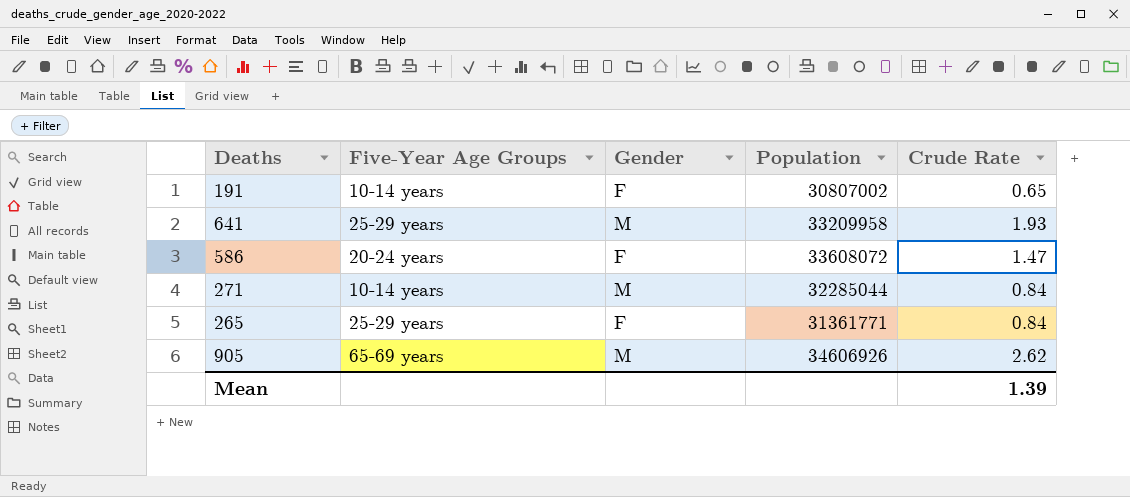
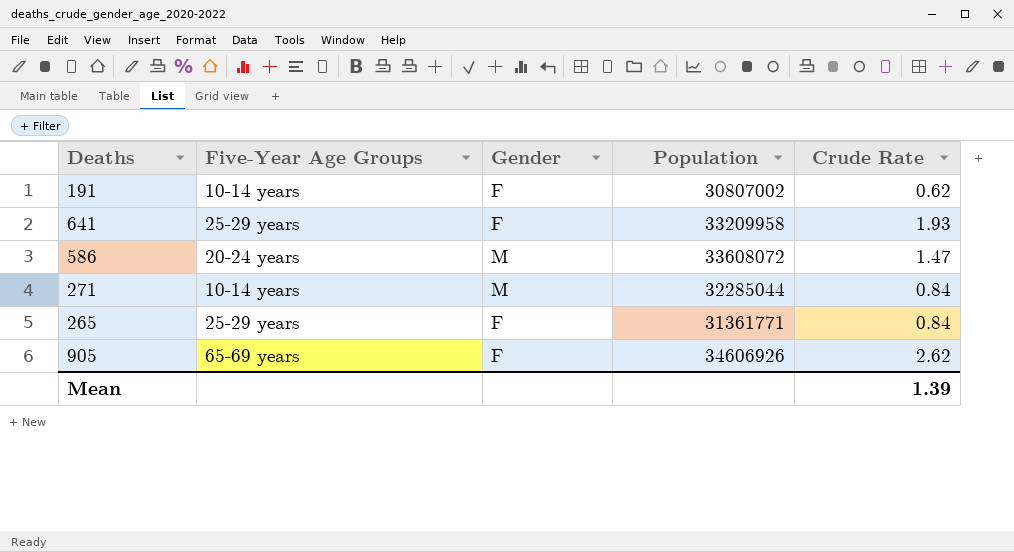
191 | Crude Rate: 0.65 -> 0.62
641 | Gender: M -> F
586 | Gender: F -> M
905 | Gender: M -> F

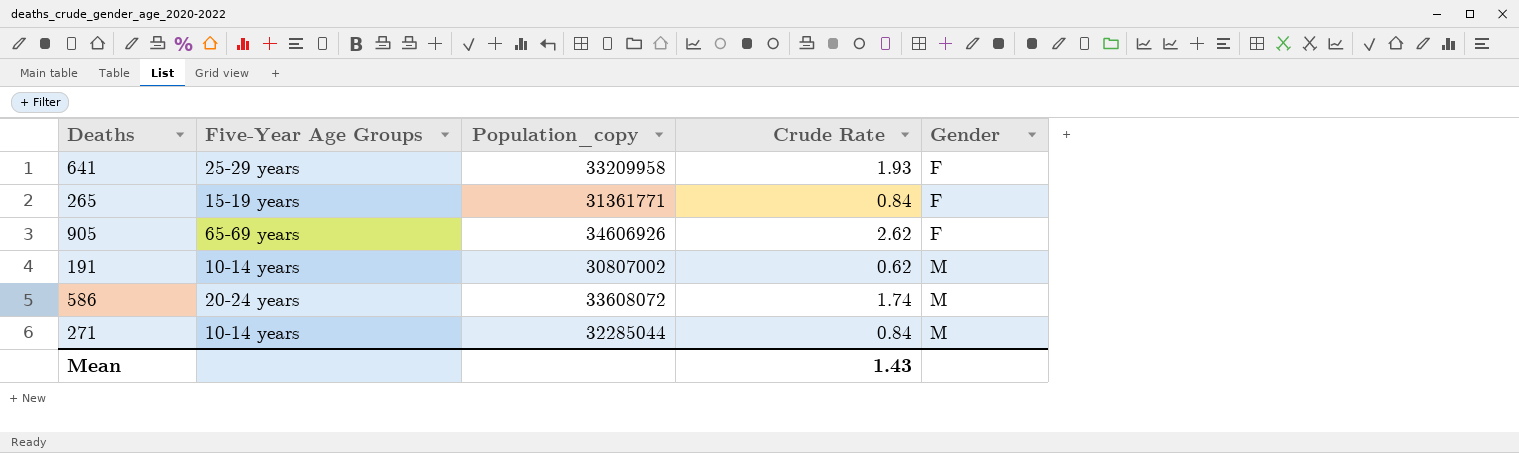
row order: none -> Gender ascending
column name: Population -> Population_copy
column Gender | position: 3 -> 5
265 | Five-Year Age Groups: 25-29 years -> 15-19 years
191 | Gender: F -> M
586 | Crude Rate: 1.47 -> 1.74
Mean | Crude Rate: 1.39 -> 1.43

